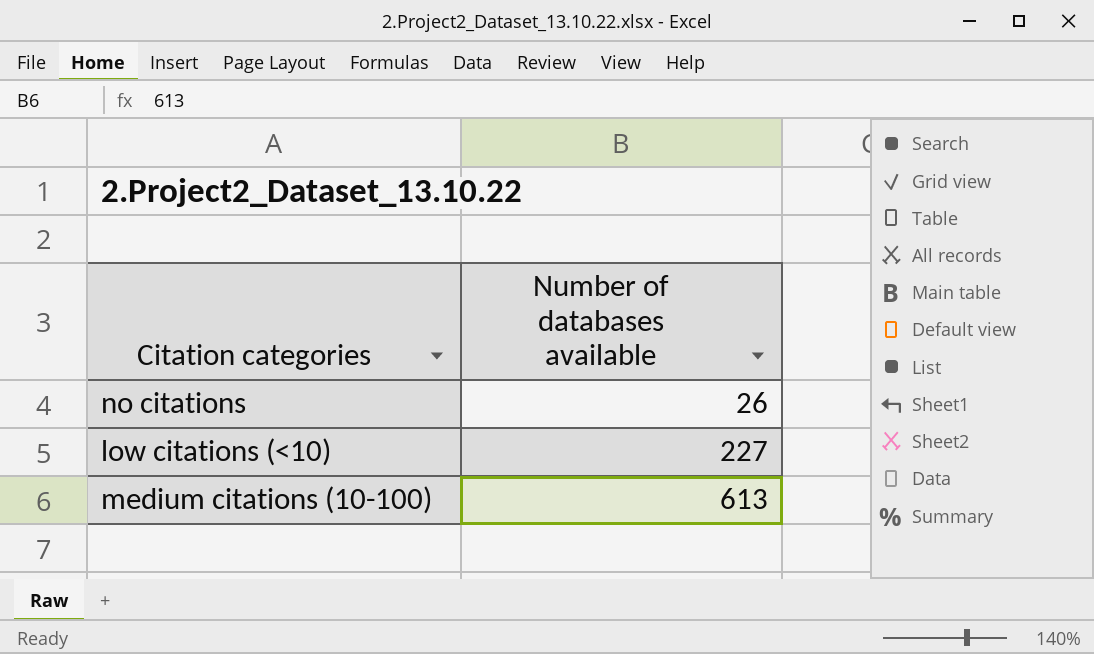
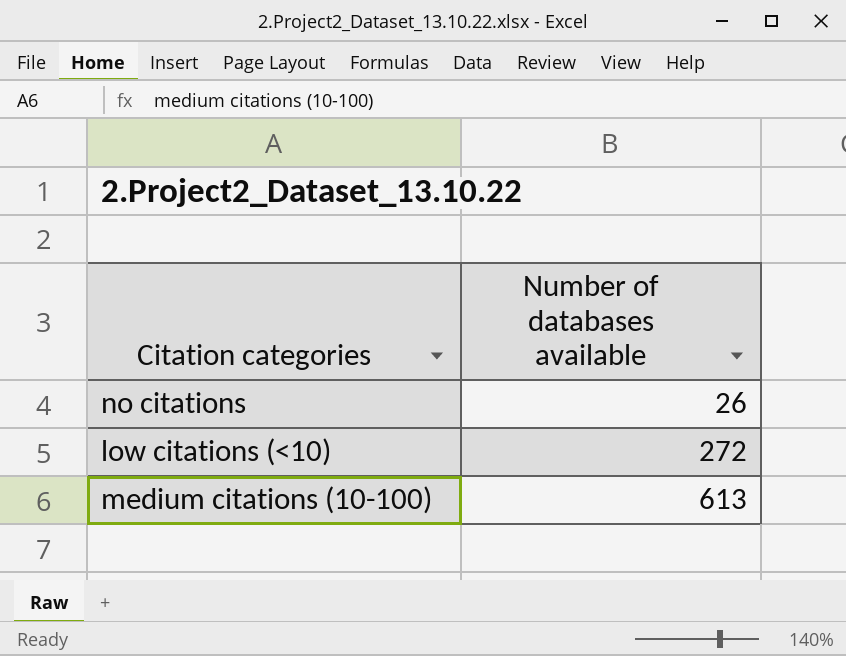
low citations (<10) | Number of databases available: 227 -> 272

